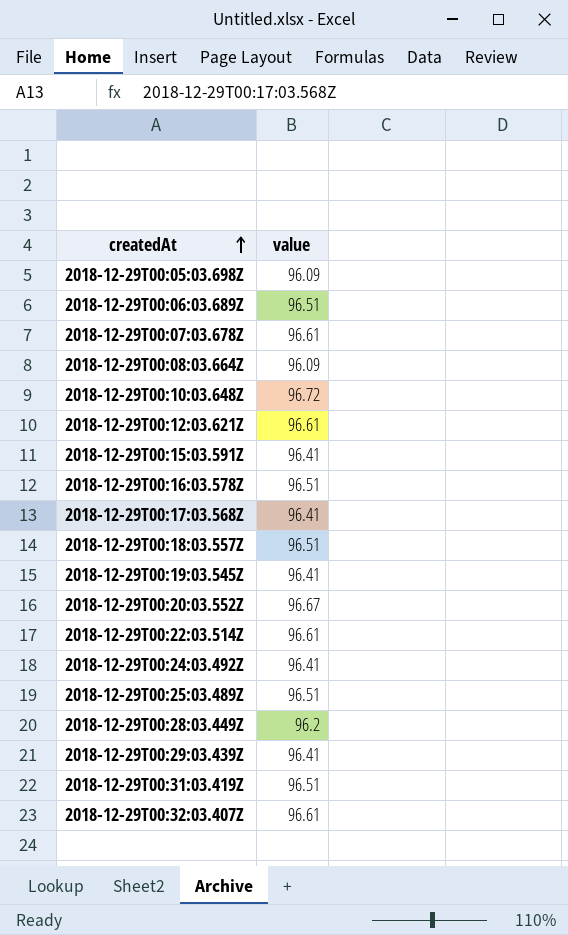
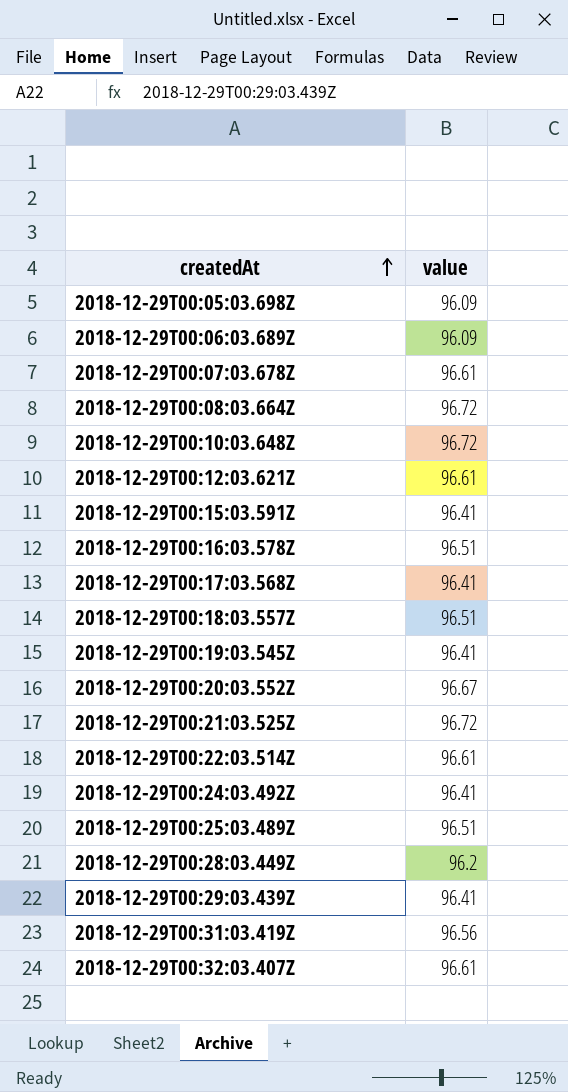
2018-12-29T00:06:03.689Z | value: 96.51 -> 96.09
2018-12-29T00:08:03.664Z | value: 96.09 -> 96.72
row 2018-12-29T00:21:03.525Z: none -> 96.72
2018-12-29T00:31:03.419Z | value: 96.51 -> 96.56

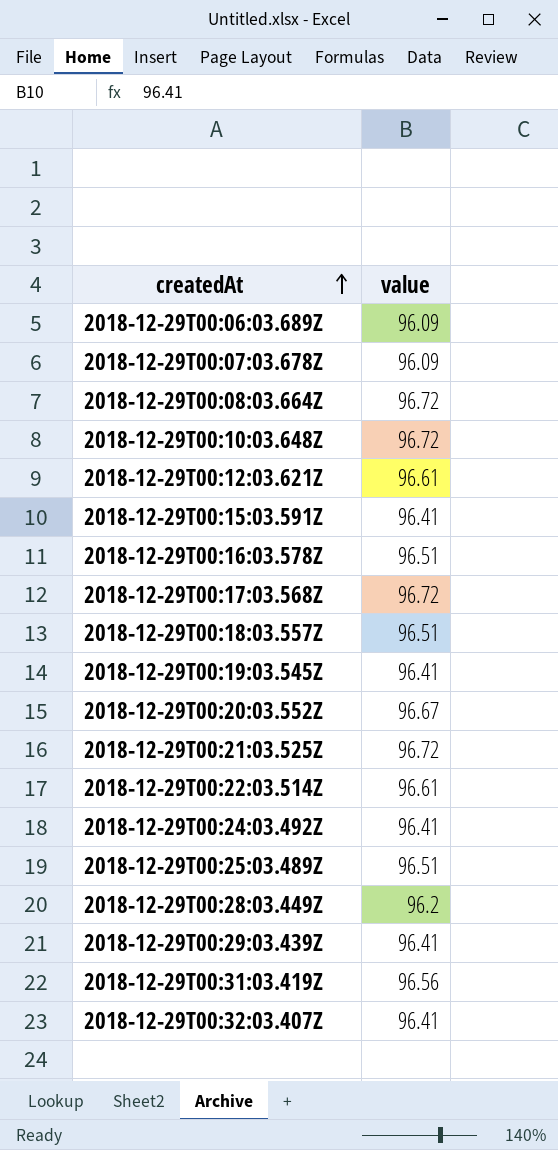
row 2018-12-29T00:05:03.698Z: 96.09 -> none
2018-12-29T00:07:03.678Z | value: 96.61 -> 96.09
2018-12-29T00:17:03.568Z | value: 96.41 -> 96.72
2018-12-29T00:32:03.407Z | value: 96.61 -> 96.41

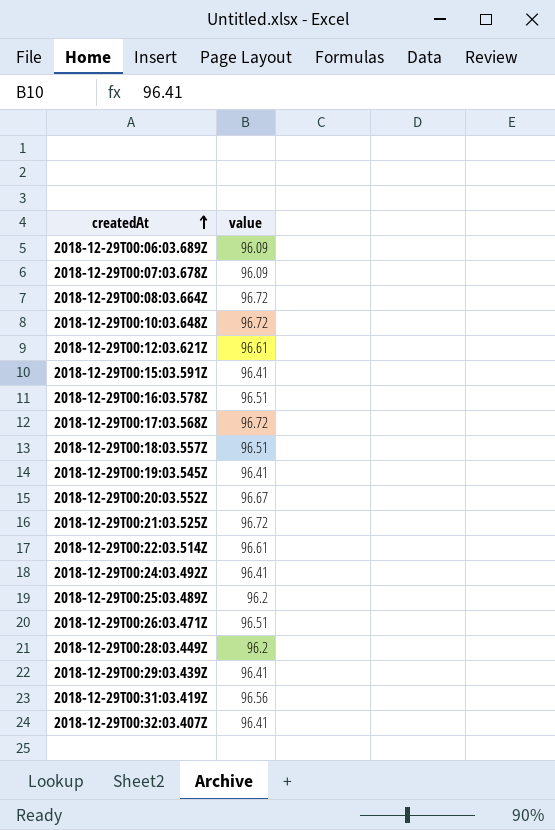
2018-12-29T00:25:03.489Z | value: 96.51 -> 96.2
row 2018-12-29T00:26:03.471Z: none -> 96.51

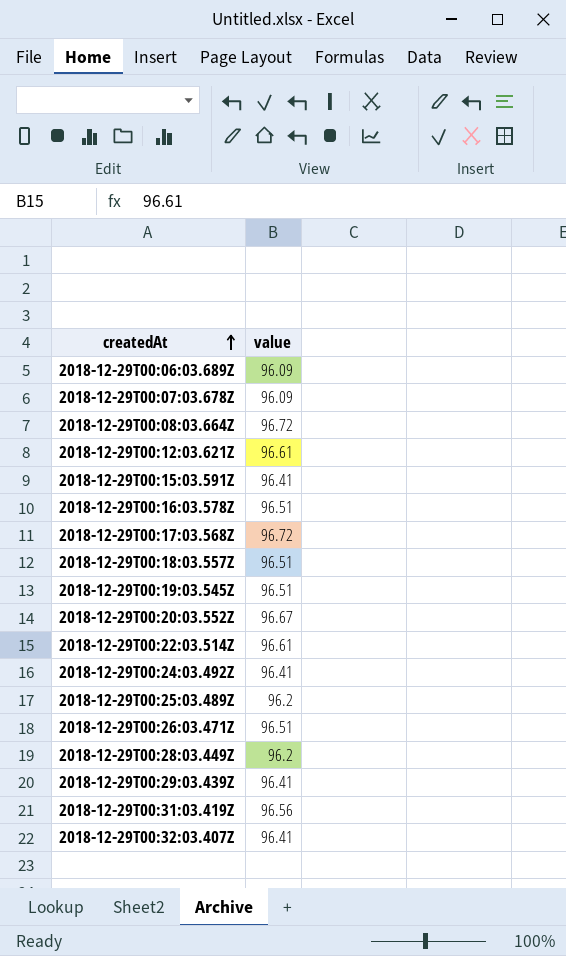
row 2018-12-29T00:10:03.648Z: 96.72 -> none
row 2018-12-29T00:21:03.525Z: 96.72 -> none
2018-12-29T00:19:03.545Z | value: 96.41 -> 96.51

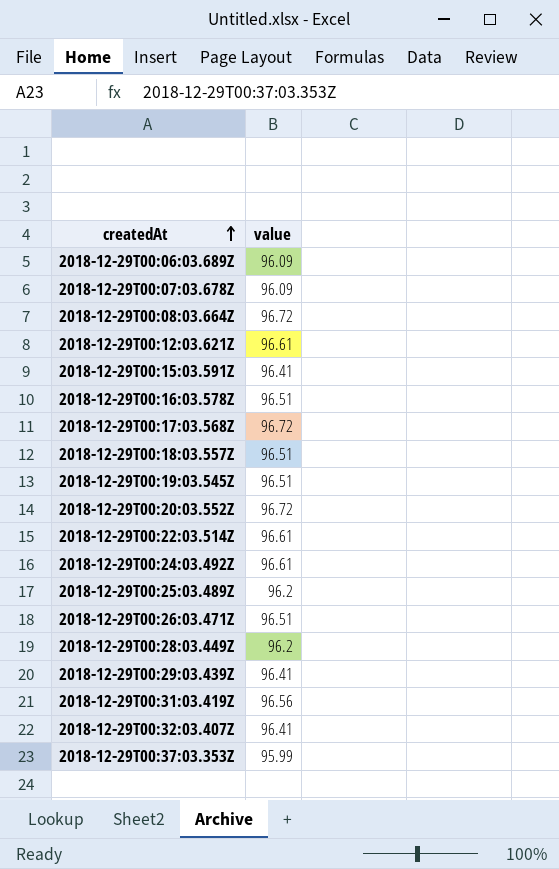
2018-12-29T00:20:03.552Z | value: 96.67 -> 96.72
2018-12-29T00:24:03.492Z | value: 96.41 -> 96.61
row 2018-12-29T00:37:03.353Z: none -> 95.99

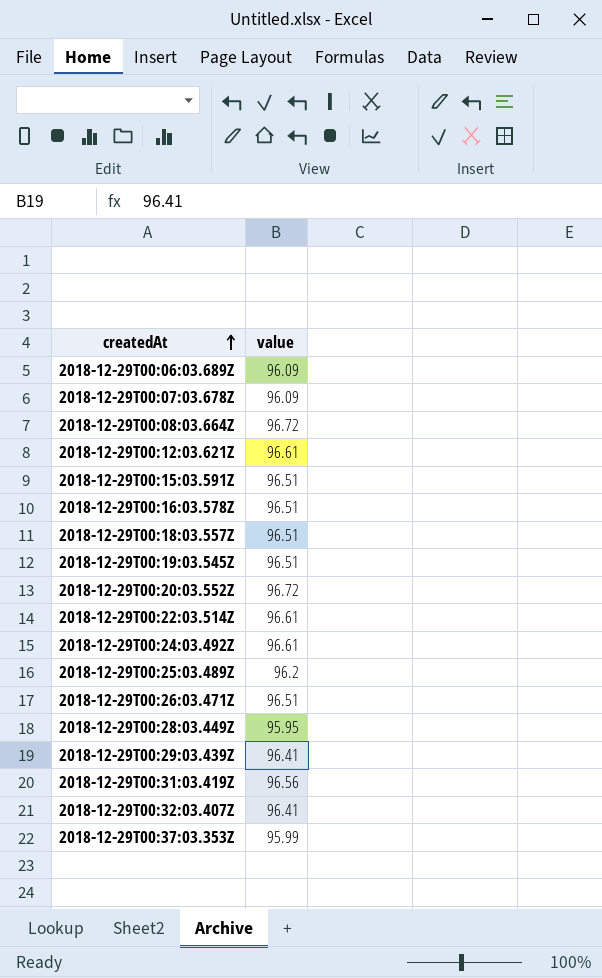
row 2018-12-29T00:17:03.568Z: 96.72 -> none
2018-12-29T00:15:03.591Z | value: 96.41 -> 96.51
2018-12-29T00:28:03.449Z | value: 96.2 -> 95.95

